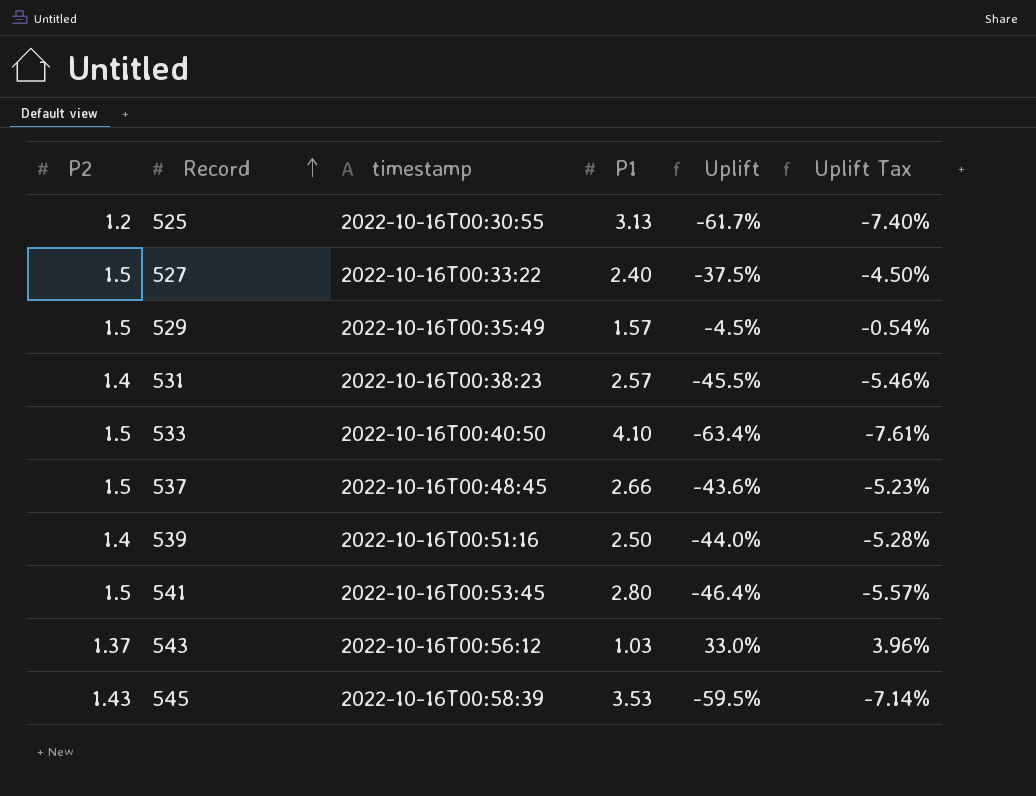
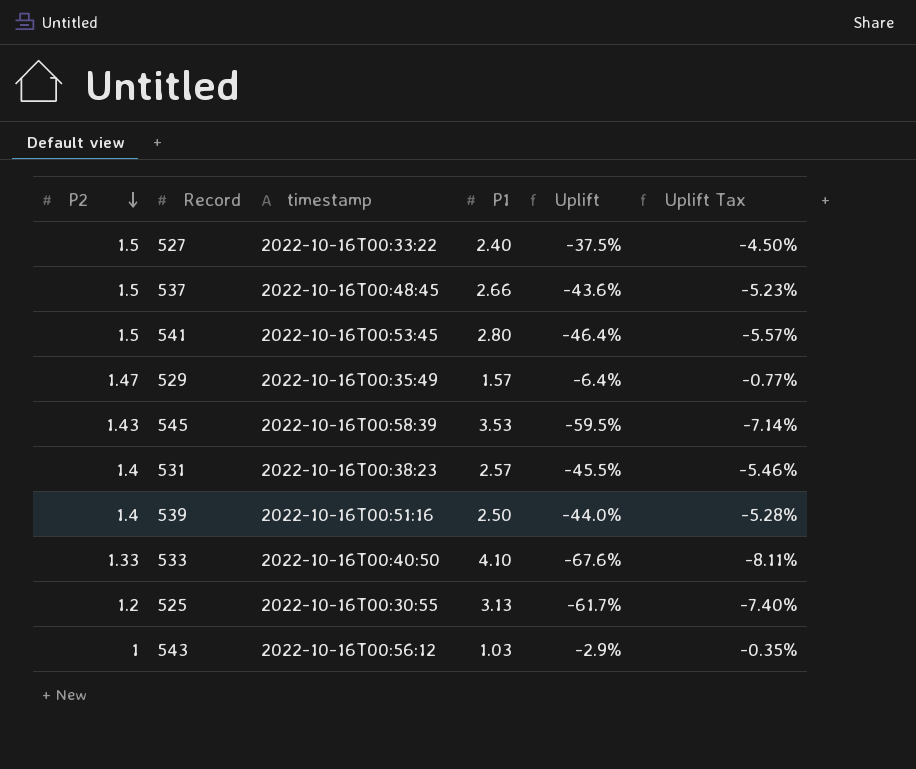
row order: Record ascending -> P2 descending
529 | P2: 1.5 -> 1.47
529 | Uplift: -4.5% -> -6.4%
529 | Uplift Tax: -0.54% -> -0.77%
533 | P2: 1.5 -> 1.33
533 | Uplift: -63.4% -> -67.6%
533 | Uplift Tax: -7.61% -> -8.11%
543 | P2: 1.37 -> 1
543 | Uplift: 33.0% -> -2.9%
543 | Uplift Tax: 3.96% -> -0.35%

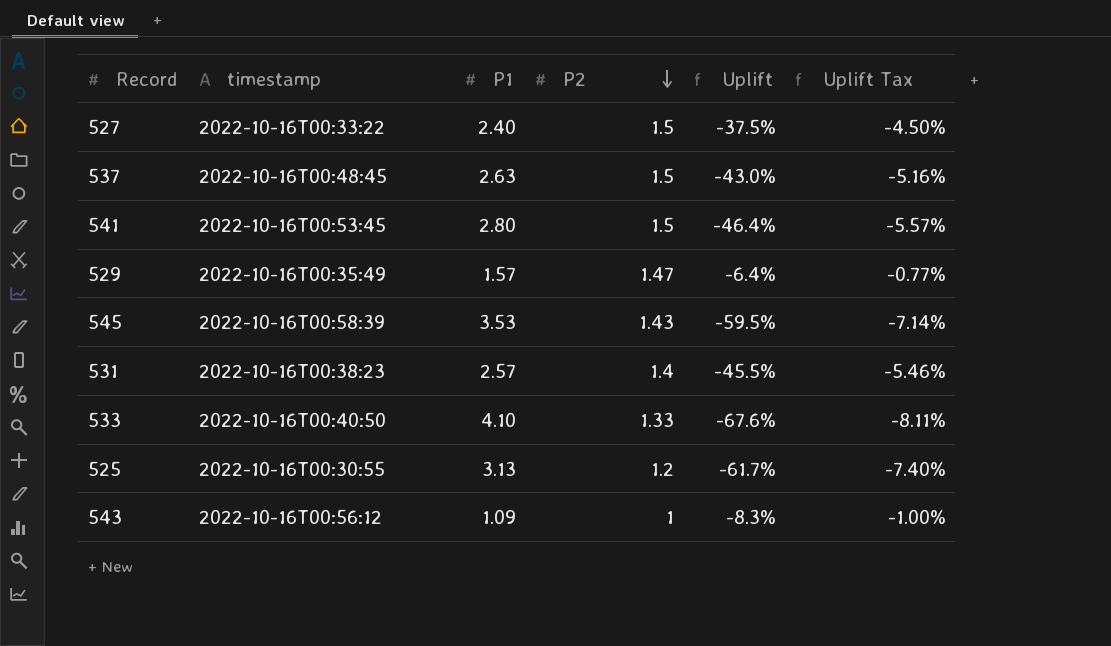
column P2 | position: 1 -> 4
row 539: 1.4 | 2022-10-16T00:51:16 | 2.50 | -44.0% | -5.28% -> none
537 | P1: 2.66 -> 2.63
537 | Uplift: -43.6% -> -43.0%
537 | Uplift Tax: -5.23% -> -5.16%
543 | P1: 1.03 -> 1.09
543 | Uplift: -2.9% -> -8.3%
543 | Uplift Tax: -0.35% -> -1.00%

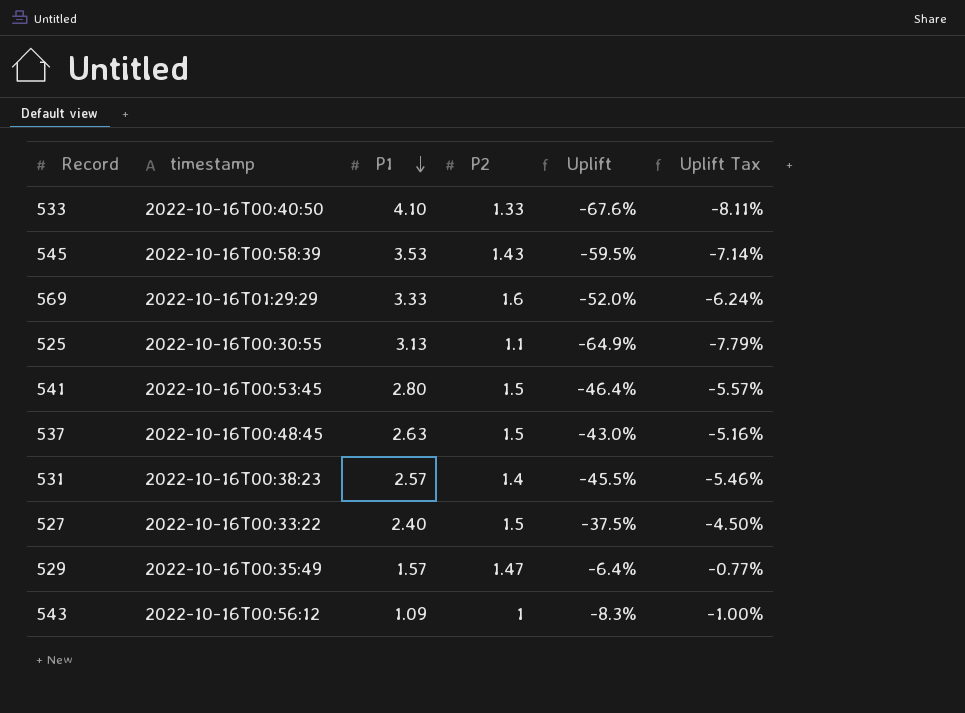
row order: P2 descending -> P1 descending
row 569: none -> 2022-10-16T01:29:29 | 3.33 | 1.6 | -52.0% | -6.24%
525 | P2: 1.2 -> 1.1
525 | Uplift: -61.7% -> -64.9%
525 | Uplift Tax: -7.40% -> -7.79%

